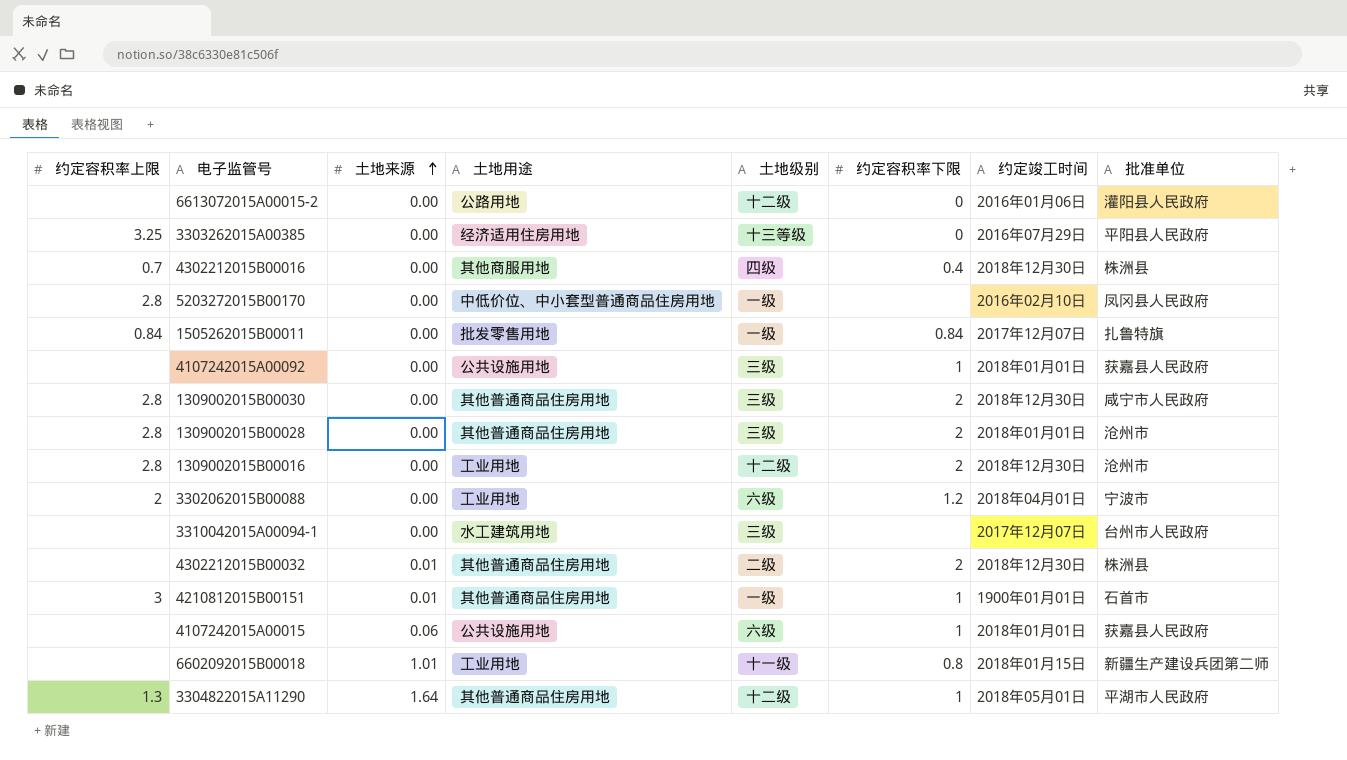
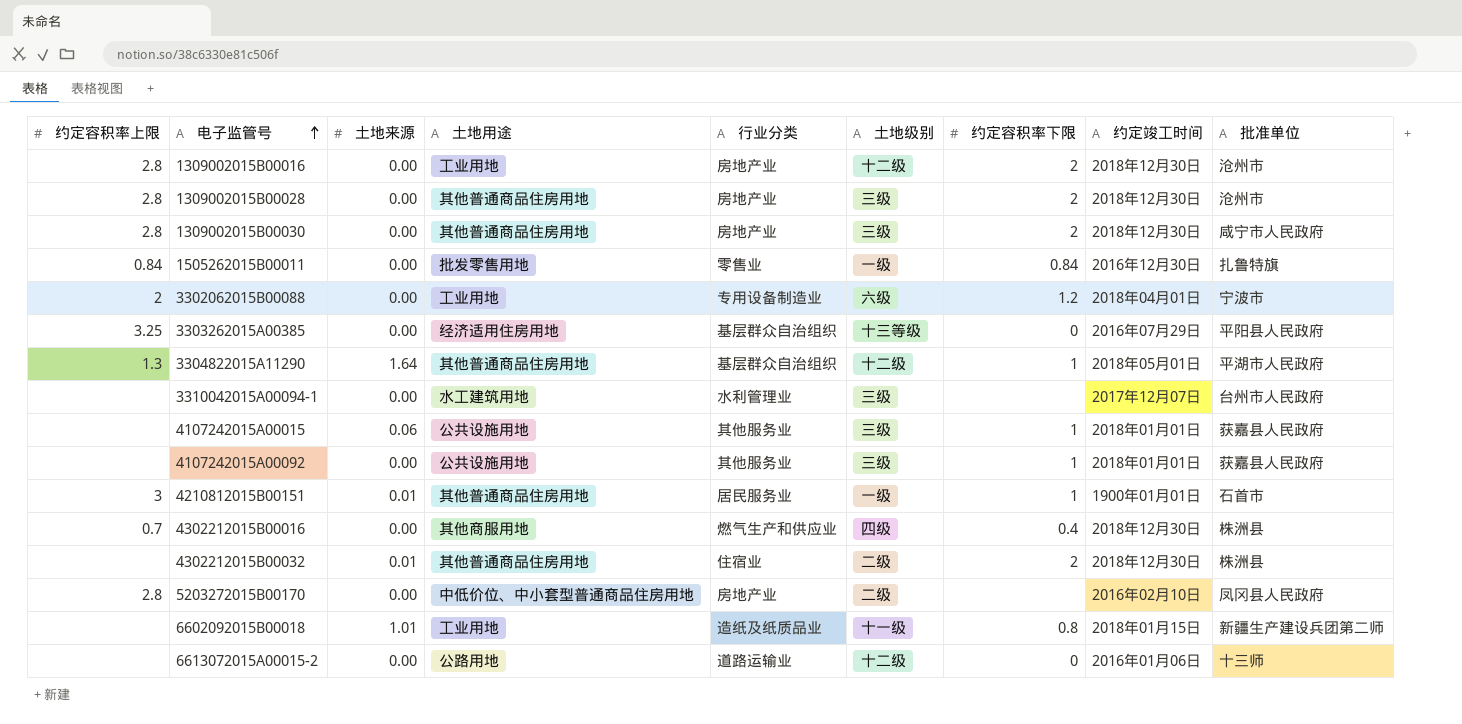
row order: 土地来源 ascending -> 电子监管号 ascending
column 行业分类 | position: none -> 5
1309002015B00028 | 约定竣工时间: 2018年01月01日 -> 2018年12月30日
1505262015B00011 | 约定竣工时间: 2017年12月07日 -> 2016年12月30日
4107242015A00015 | 土地级别: 六级 -> 三级
5203272015B00170 | 土地级别: 一级 -> 二级
6613072015A00015-2 | 批准单位: 灌阳县人民政府 -> 十三师

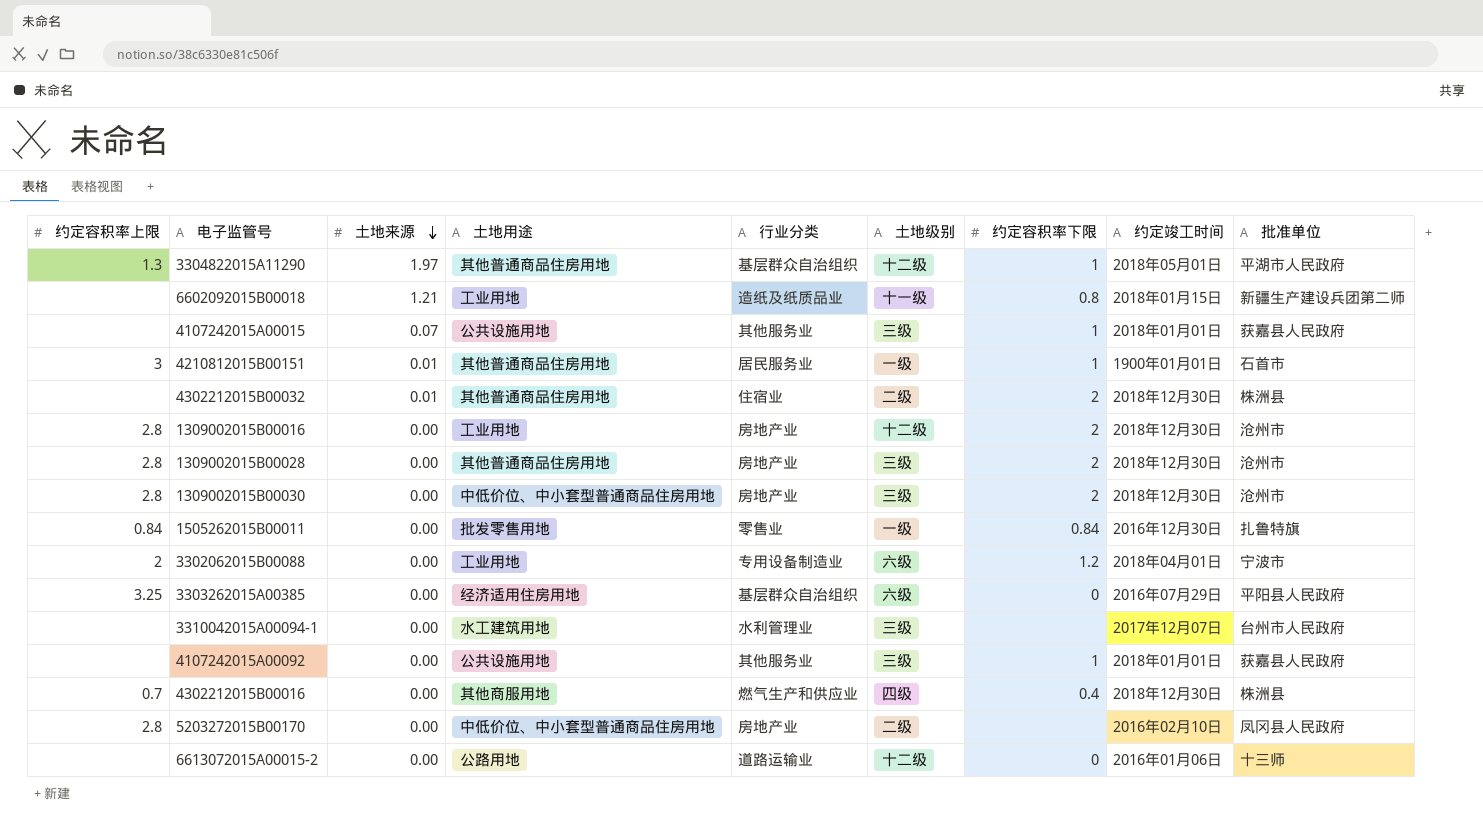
row order: 电子监管号 ascending -> 土地来源 descending
3304822015A11290 | 土地来源: 1.64 -> 1.97
6602092015B00018 | 土地来源: 1.01 -> 1.21
4107242015A00015 | 土地来源: 0.06 -> 0.07
1309002015B00030 | 土地用途: 其他普通商品住房用地 -> 中低价位、中小套型普通商品住房用地
1309002015B00030 | 批准单位: 咸宁市人民政府 -> 沧州市
3303262015A00385 | 土地级别: 十三等级 -> 六级

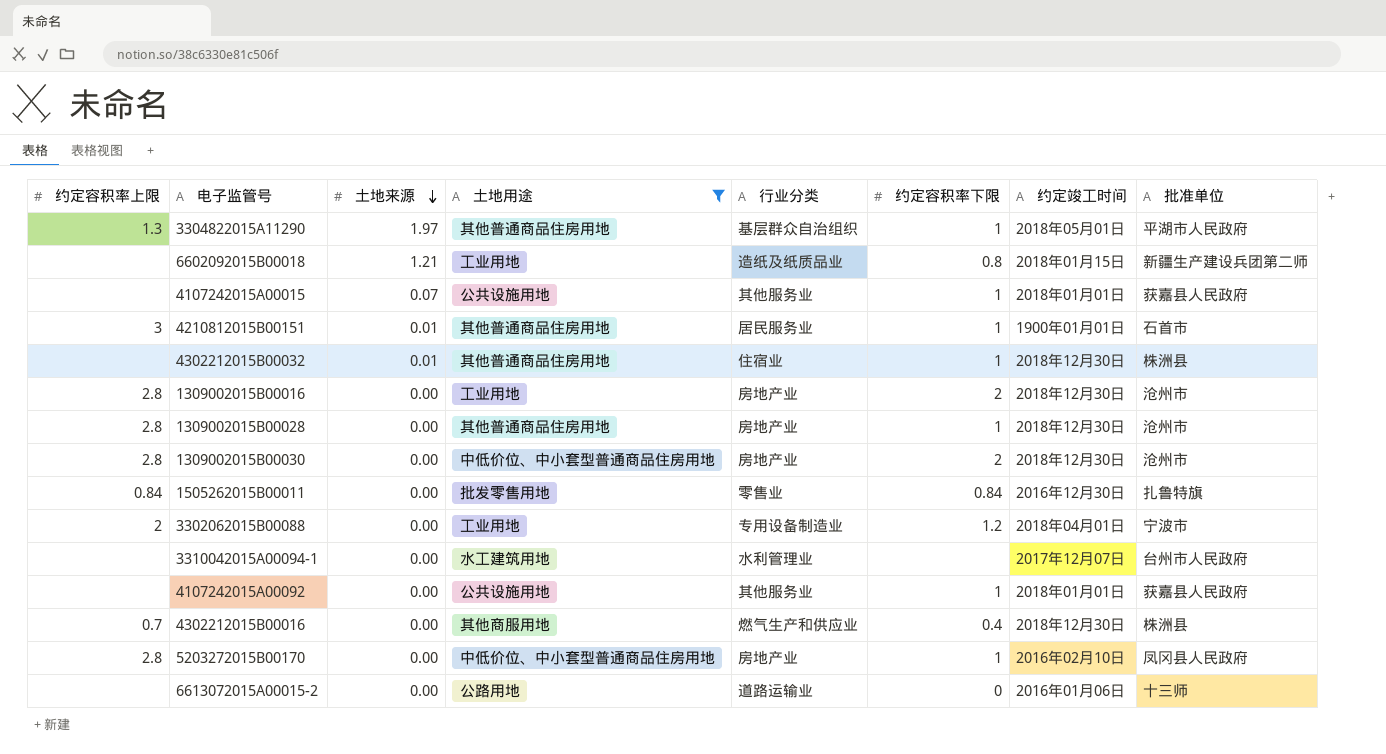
filter: none -> 土地用途 != 经济适用住房用地
column 土地级别 | position: 6 -> none
4302212015B00032 | 约定容积率下限: 2 -> 1
1309002015B00028 | 约定容积率下限: 2 -> 1
5203272015B00170 | 约定容积率下限: none -> 1

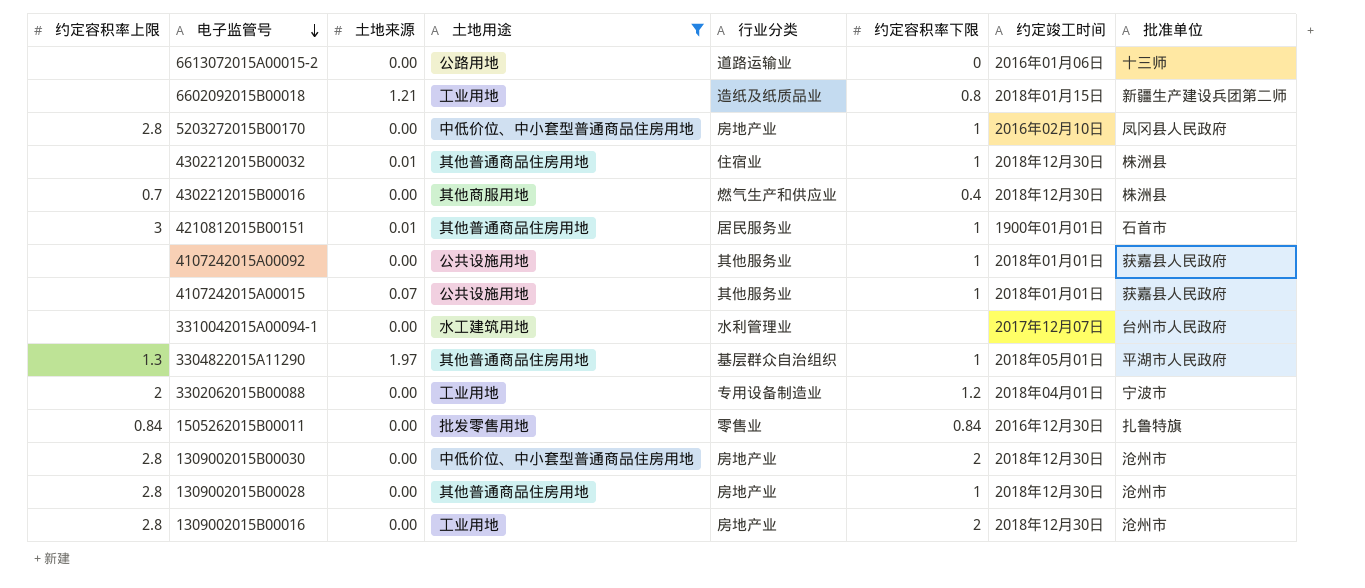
row order: 土地来源 descending -> 电子监管号 descending

